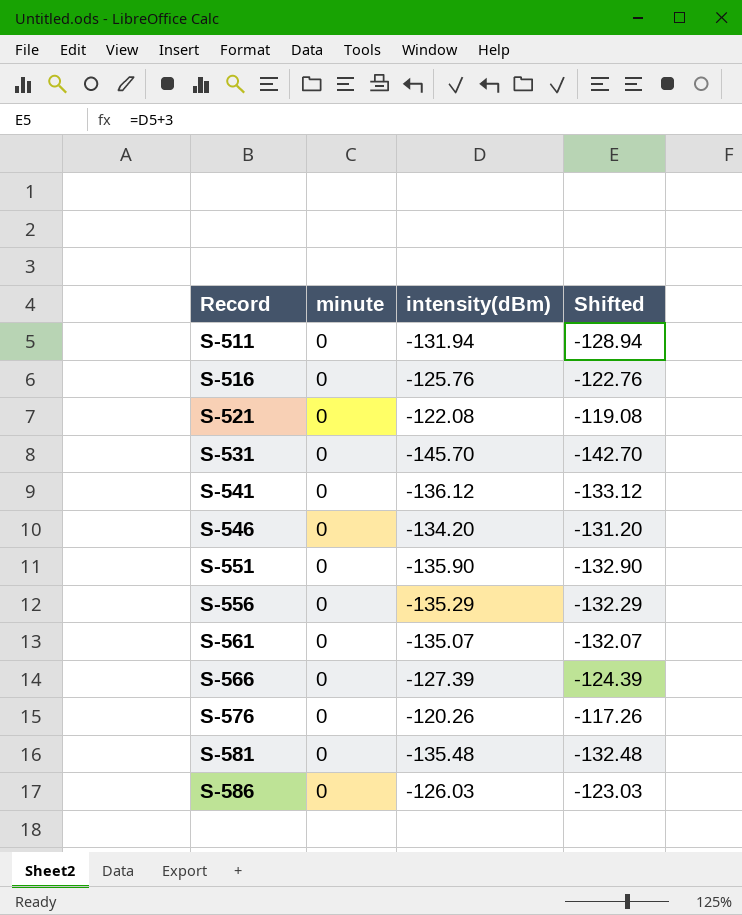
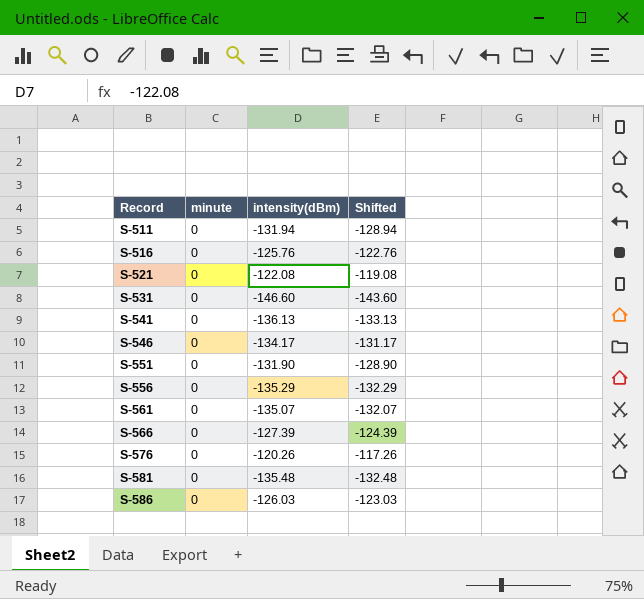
S-531 | intensity(dBm): -145.70 -> -146.60
S-531 | Shifted: -142.70 -> -143.60
S-541 | intensity(dBm): -136.12 -> -136.13
S-541 | Shifted: -133.12 -> -133.13
S-546 | intensity(dBm): -134.20 -> -134.17
S-546 | Shifted: -131.20 -> -131.17
S-551 | intensity(dBm): -135.90 -> -131.90
S-551 | Shifted: -132.90 -> -128.90

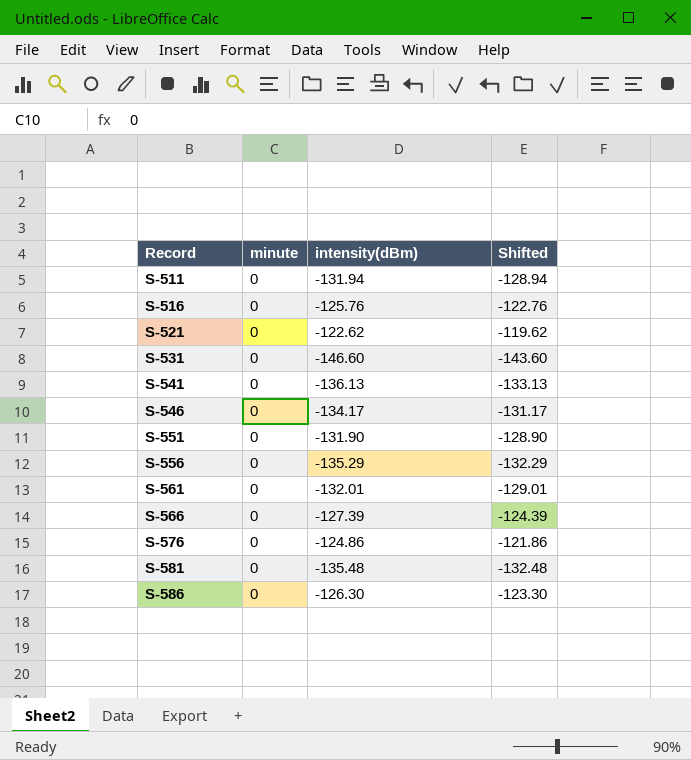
S-521 | intensity(dBm): -122.08 -> -122.62
S-521 | Shifted: -119.08 -> -119.62
S-561 | intensity(dBm): -135.07 -> -132.01
S-561 | Shifted: -132.07 -> -129.01
S-576 | intensity(dBm): -120.26 -> -124.86
S-576 | Shifted: -117.26 -> -121.86
S-586 | intensity(dBm): -126.03 -> -126.30
S-586 | Shifted: -123.03 -> -123.30

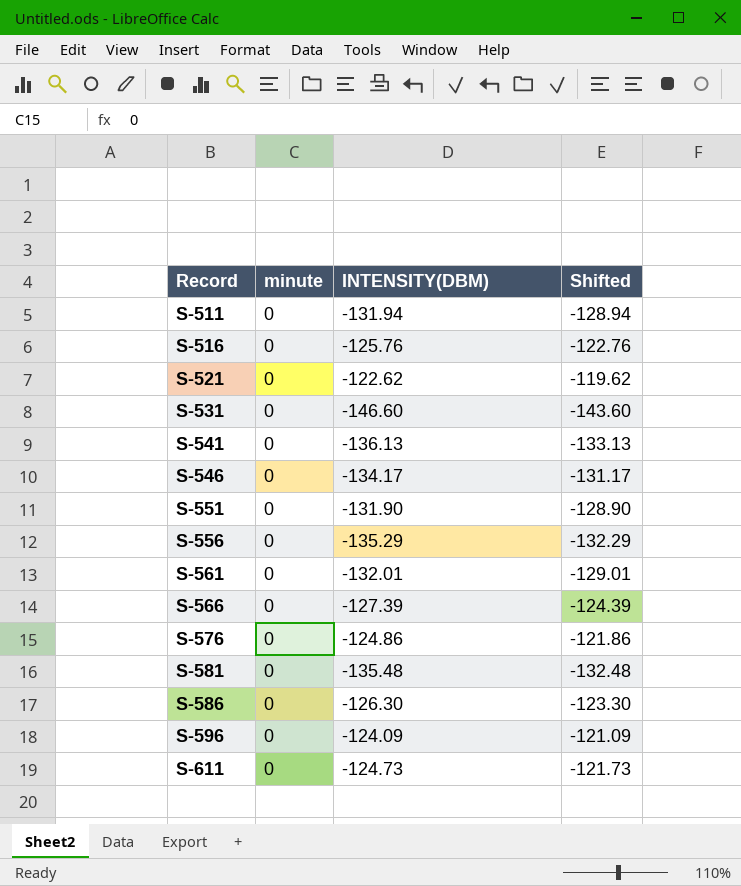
column name: intensity(dBm) -> INTENSITY(DBM)
row S-596: none -> 0 | -124.09 | -121.09
row S-611: none -> 0 | -124.73 | -121.73

